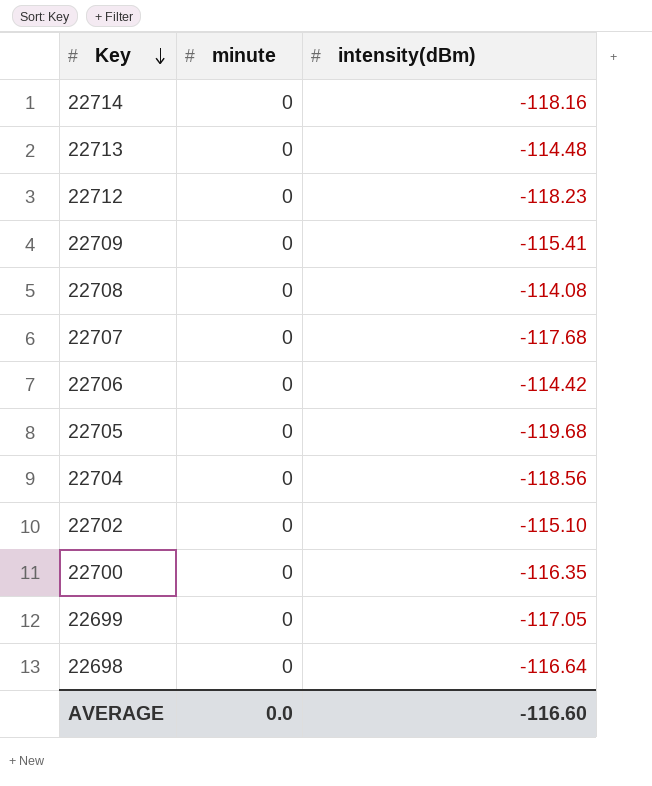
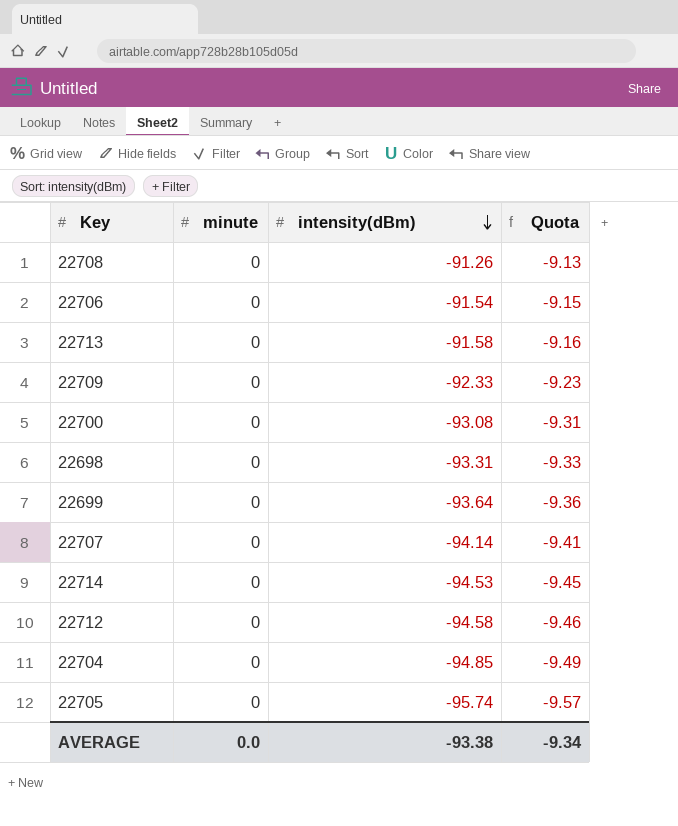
row order: Key descending -> intensity(dBm) descending
column Quota | formula: none -> [intensity(dBm)] * 0.1
row 22702: 0 | -115.10 -> none
22708 | intensity(dBm): -114.08 -> -91.26
22706 | intensity(dBm): -114.42 -> -91.54
22713 | intensity(dBm): -114.48 -> -91.58
22709 | intensity(dBm): -115.41 -> -92.33
22700 | intensity(dBm): -116.35 -> -93.08
22698 | intensity(dBm): -116.64 -> -93.31
22699 | intensity(dBm): -117.05 -> -93.64
22707 | intensity(dBm): -117.68 -> -94.14
22714 | intensity(dBm): -118.16 -> -94.53
22712 | intensity(dBm): -118.23 -> -94.58
22704 | intensity(dBm): -118.56 -> -94.85
22705 | intensity(dBm): -119.68 -> -95.74
AVERAGE | intensity(dBm): -116.60 -> -93.38

